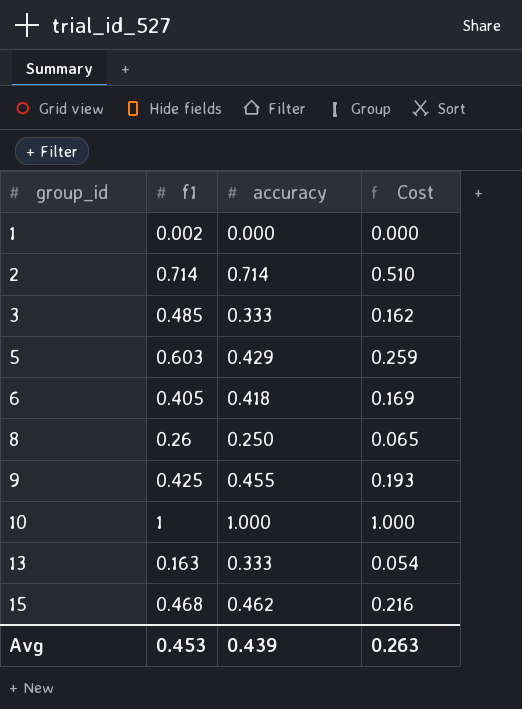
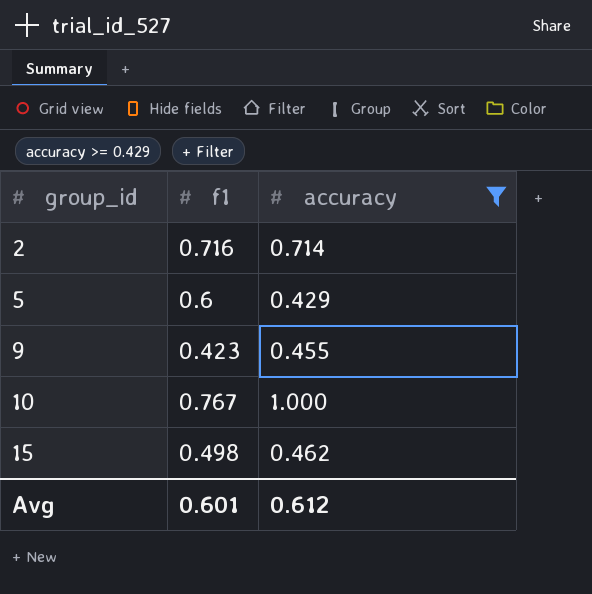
filter: none -> accuracy >= 0.429
column Cost | formula: [f1] * [accuracy] -> none
2 | f1: 0.714 -> 0.716
5 | f1: 0.603 -> 0.6
9 | f1: 0.425 -> 0.423
10 | f1: 1 -> 0.767
15 | f1: 0.468 -> 0.498
Avg | f1: 0.453 -> 0.601
Avg | accuracy: 0.439 -> 0.612

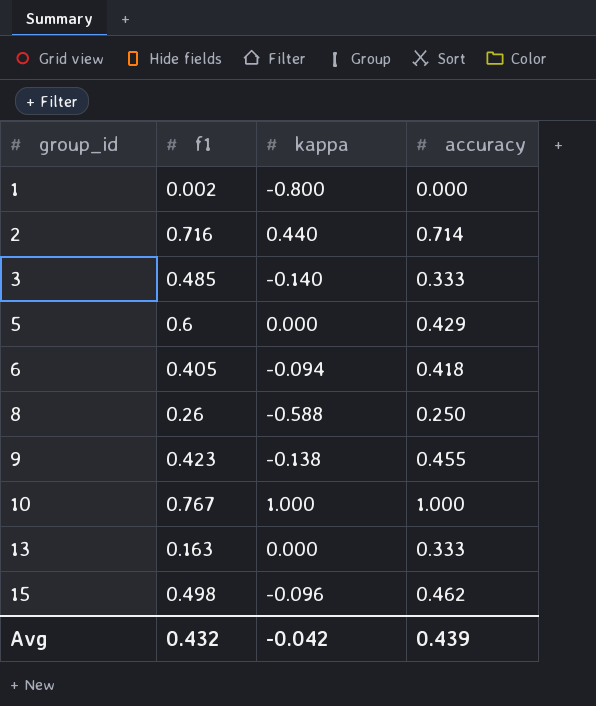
filter: accuracy >= 0.429 -> none
column kappa | position: none -> 3
Avg | f1: 0.601 -> 0.432
Avg | accuracy: 0.612 -> 0.439

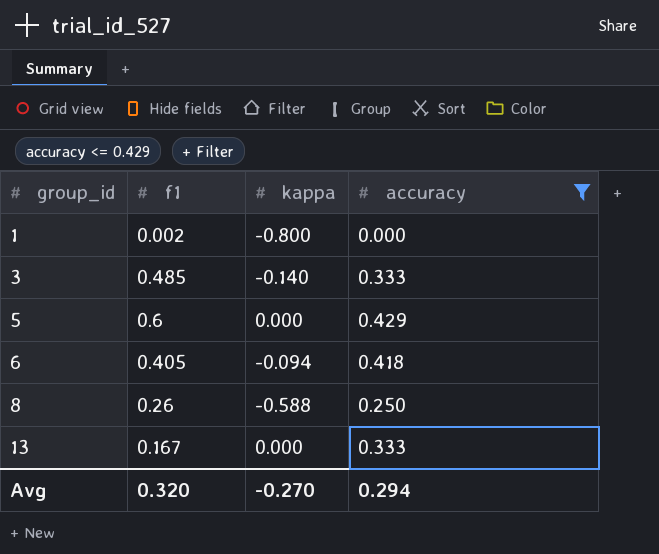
filter: none -> accuracy <= 0.429
13 | f1: 0.163 -> 0.167
Avg | f1: 0.432 -> 0.320
Avg | kappa: -0.042 -> -0.270
Avg | accuracy: 0.439 -> 0.294

